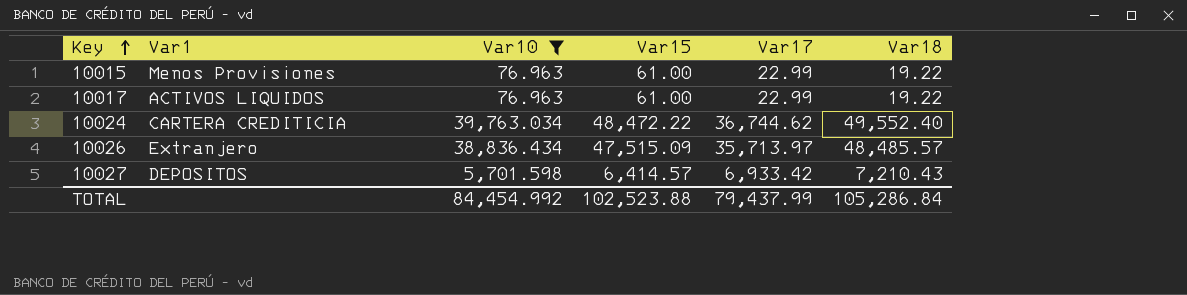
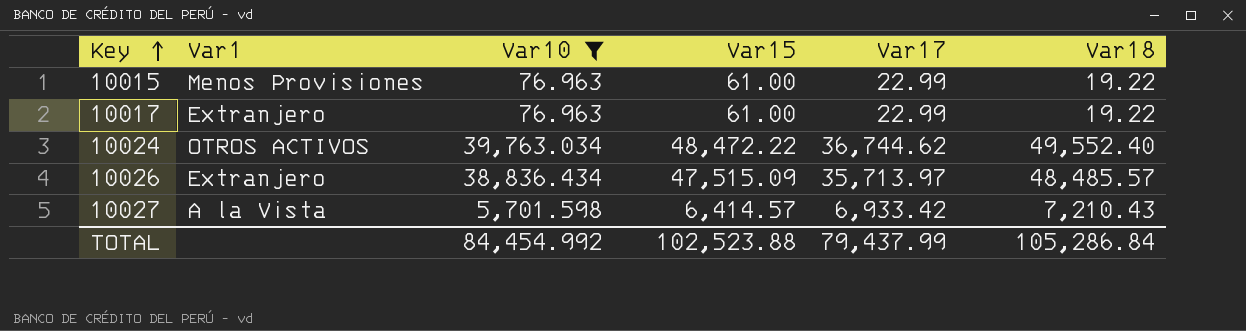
10017 | Var1: ACTIVOS LIQUIDOS -> Extranjero
10024 | Var1: CARTERA CREDITICIA -> OTROS ACTIVOS
10027 | Var1: DEPOSITOS -> A la Vista

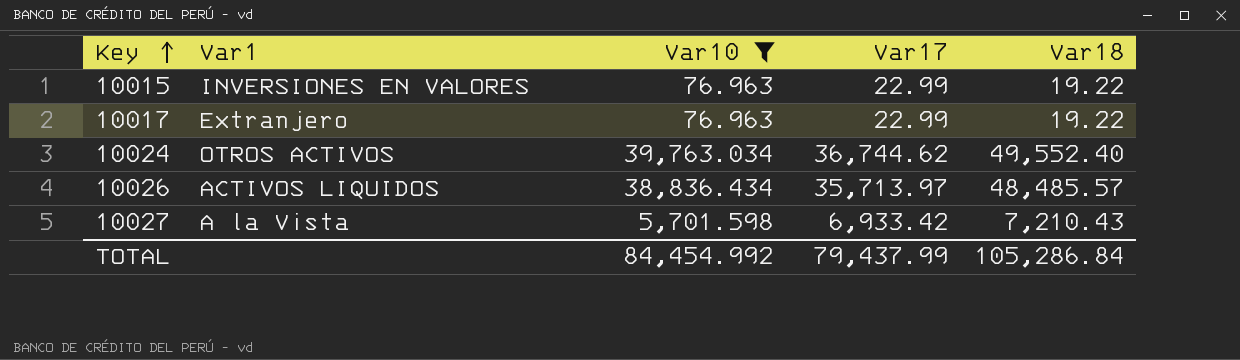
column Var15 | position: 4 -> none
10015 | Var1: Menos Provisiones -> INVERSIONES EN VALORES
10026 | Var1: Extranjero -> ACTIVOS LIQUIDOS

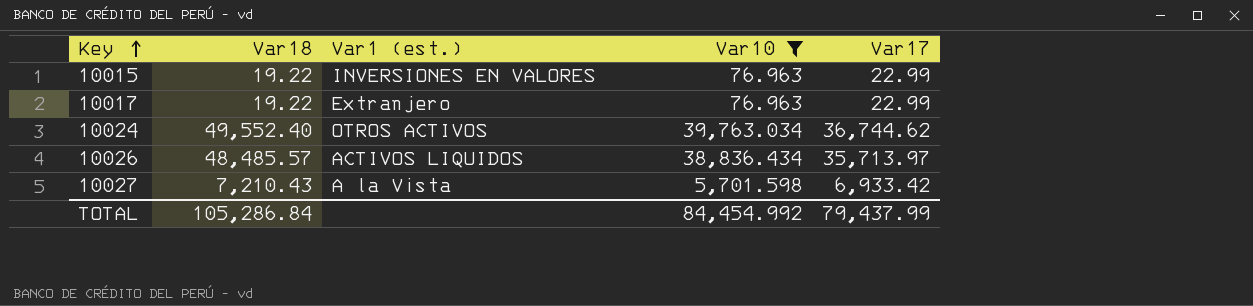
column Var18 | position: 5 -> 2
column name: Var1 -> Var1 (est.)

